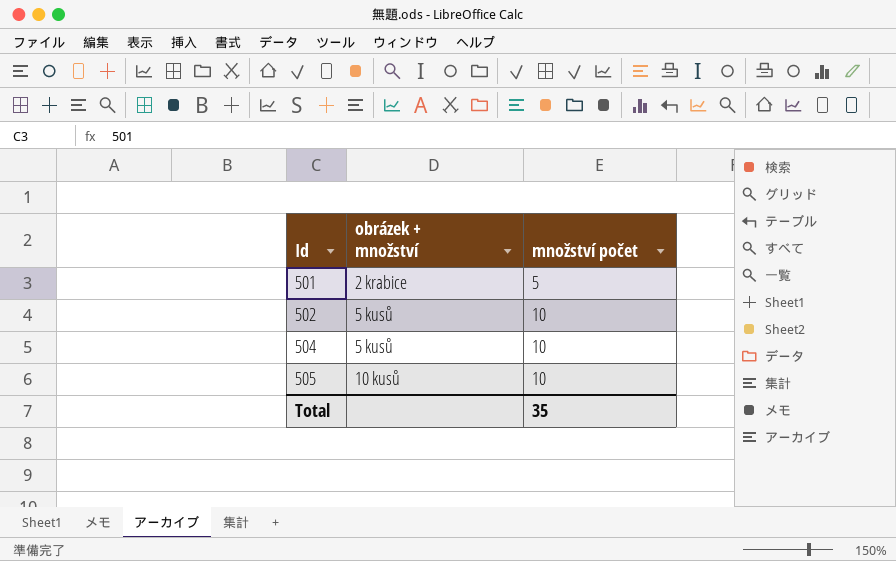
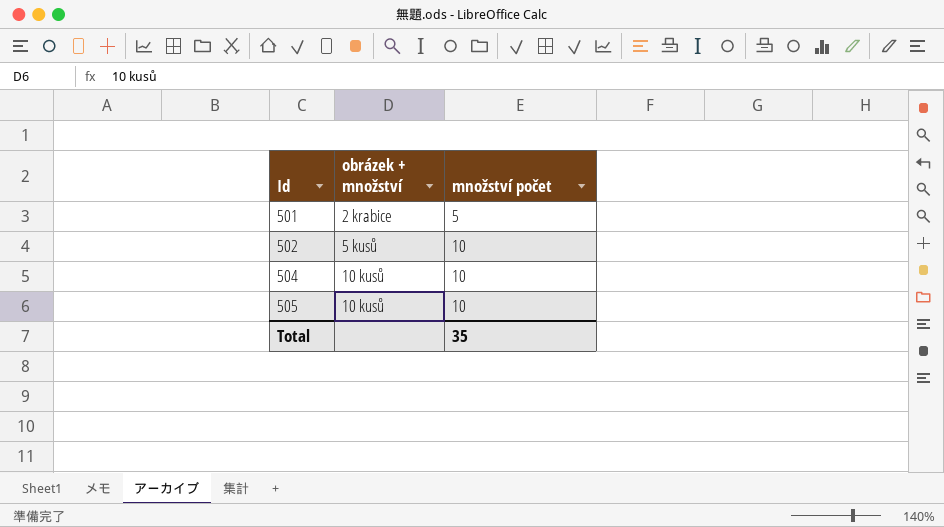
504 | obrázek + množství: 5 kusů -> 10 kusů

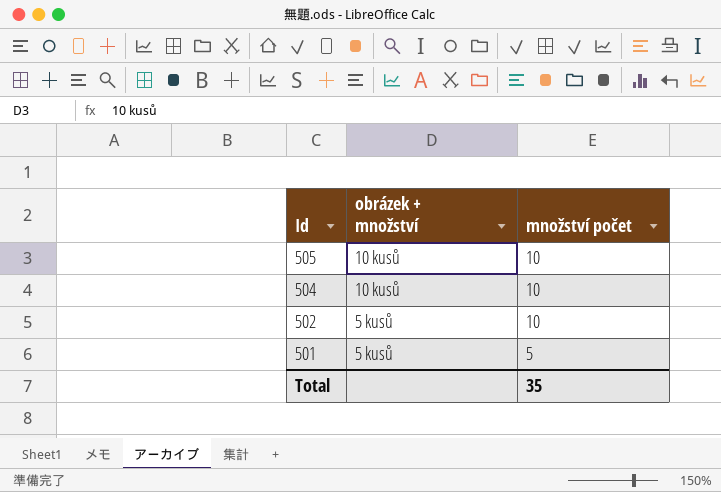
row order: Id ascending -> Id descending
501 | obrázek + množství: 2 krabice -> 5 kusů

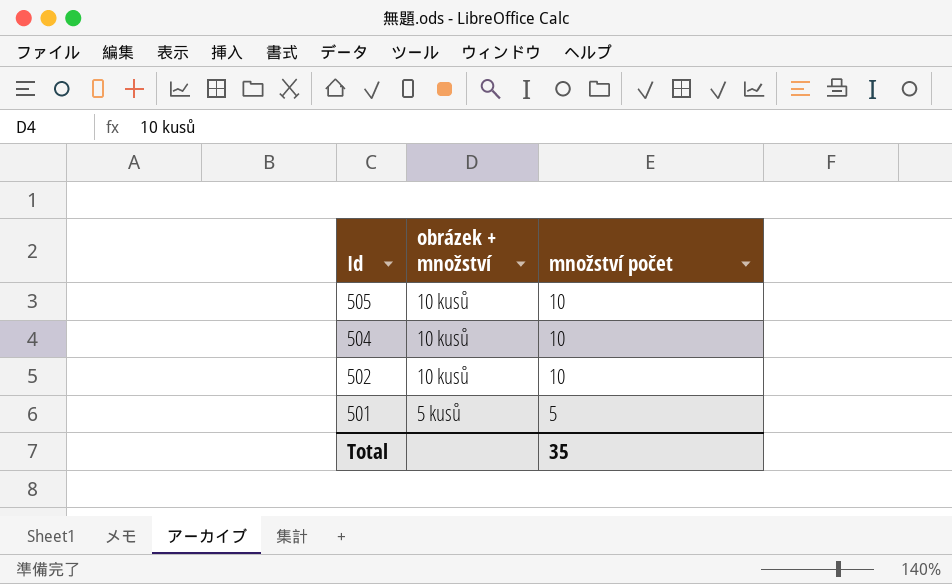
502 | obrázek + množství: 5 kusů -> 10 kusů

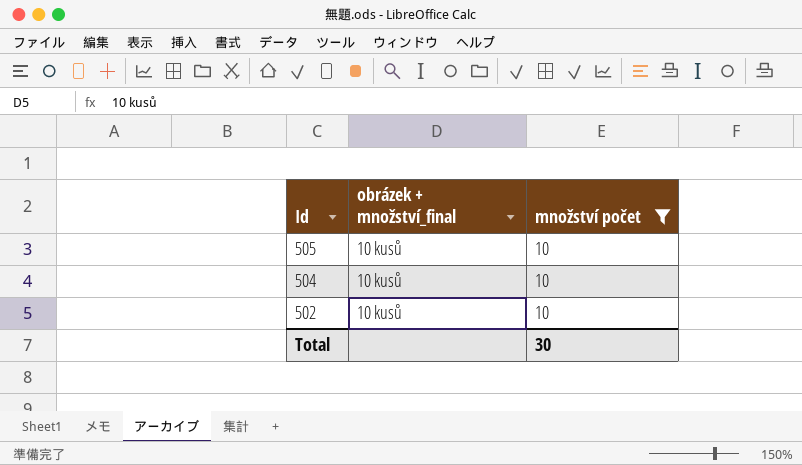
filter: none -> množství počet = 10
column name: obrázek + množství -> obrázek + množství_final
Total | množství počet: 35 -> 30

